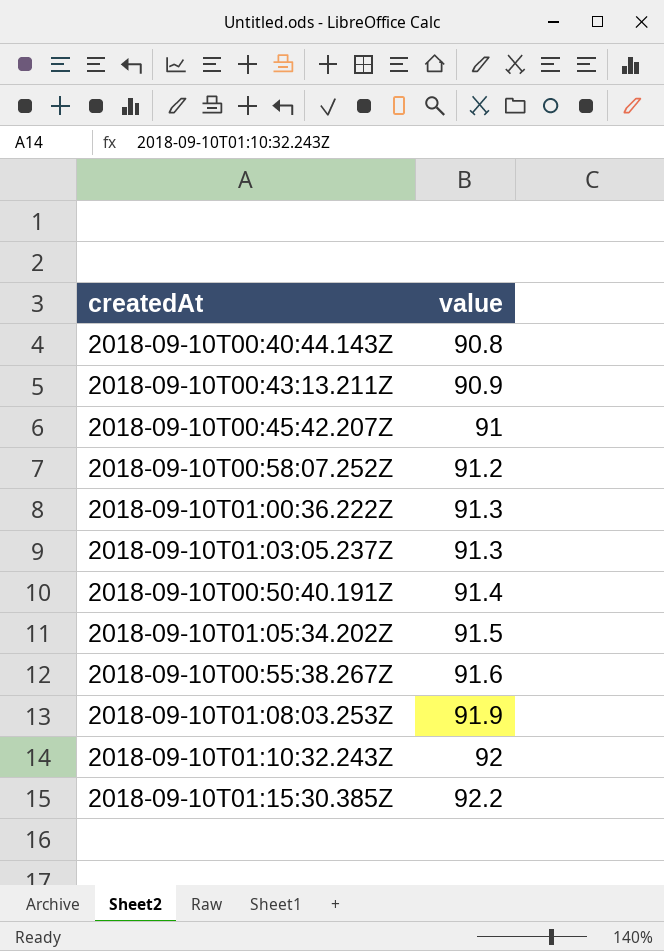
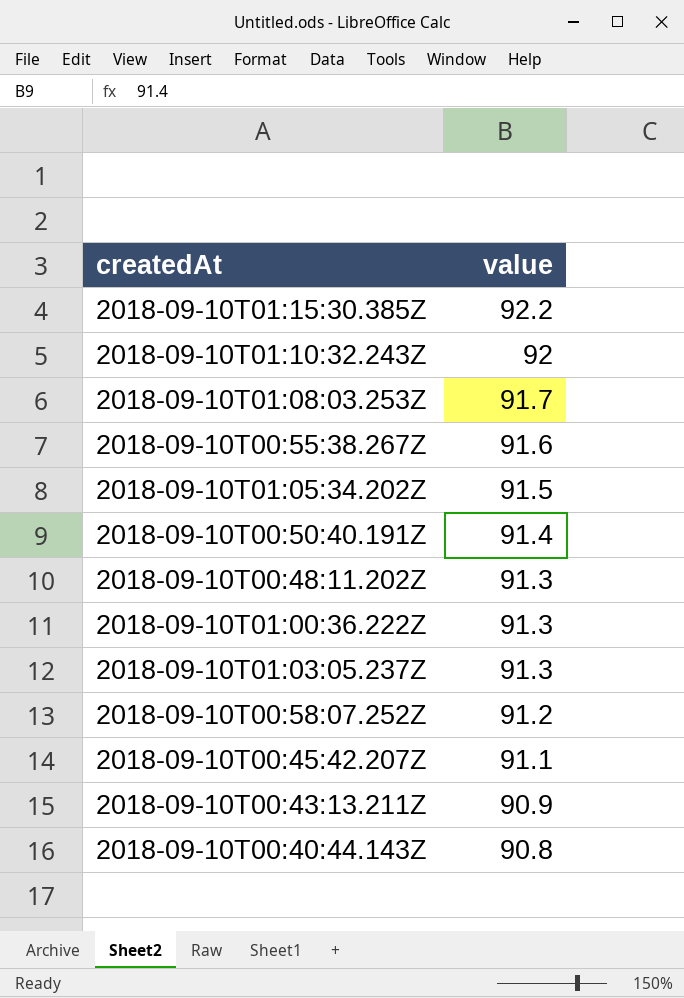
row order: value ascending -> value descending
2018-09-10T01:08:03.253Z | value: 91.9 -> 91.7
row 2018-09-10T00:48:11.202Z: none -> 91.3
2018-09-10T00:45:42.207Z | value: 91 -> 91.1

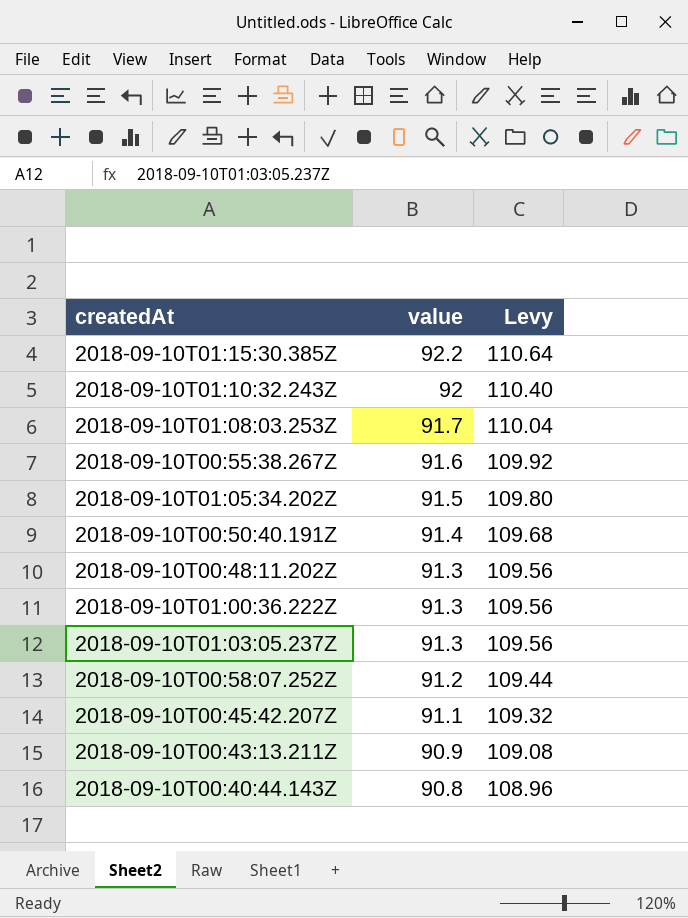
column Levy | formula: none -> [value] * 1.2

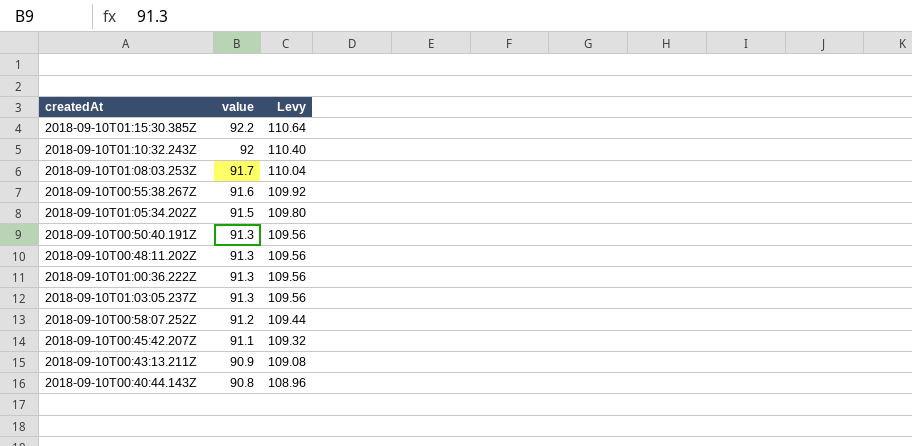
2018-09-10T00:50:40.191Z | value: 91.4 -> 91.3
2018-09-10T00:50:40.191Z | Levy: 109.68 -> 109.56

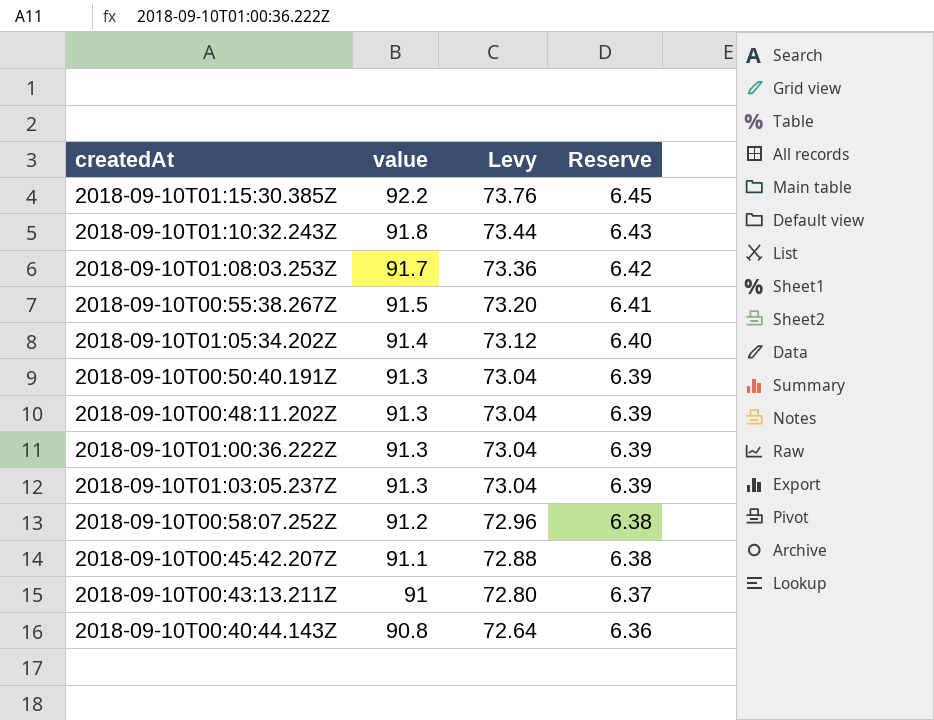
column Levy | formula: [value] * 1.2 -> [value] * 0.8
column Reserve | formula: none -> [value] * 0.07
2018-09-10T01:10:32.243Z | value: 92 -> 91.8
2018-09-10T00:55:38.267Z | value: 91.6 -> 91.5
2018-09-10T01:05:34.202Z | value: 91.5 -> 91.4
2018-09-10T00:43:13.211Z | value: 90.9 -> 91

